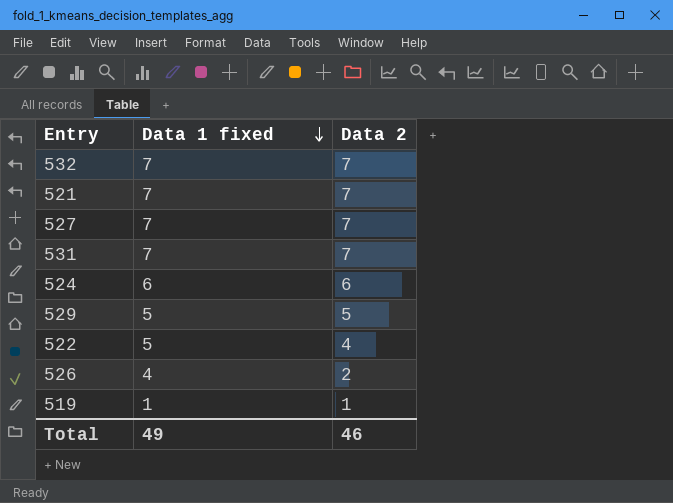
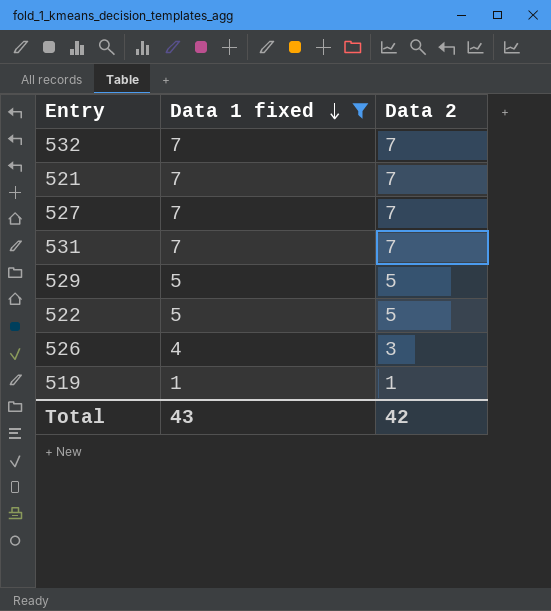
filter: none -> Data 1 fixed != 6
522 | Data 2: 4 -> 5
526 | Data 2: 2 -> 3
Total | Data 1 fixed: 49 -> 43
Total | Data 2: 46 -> 42

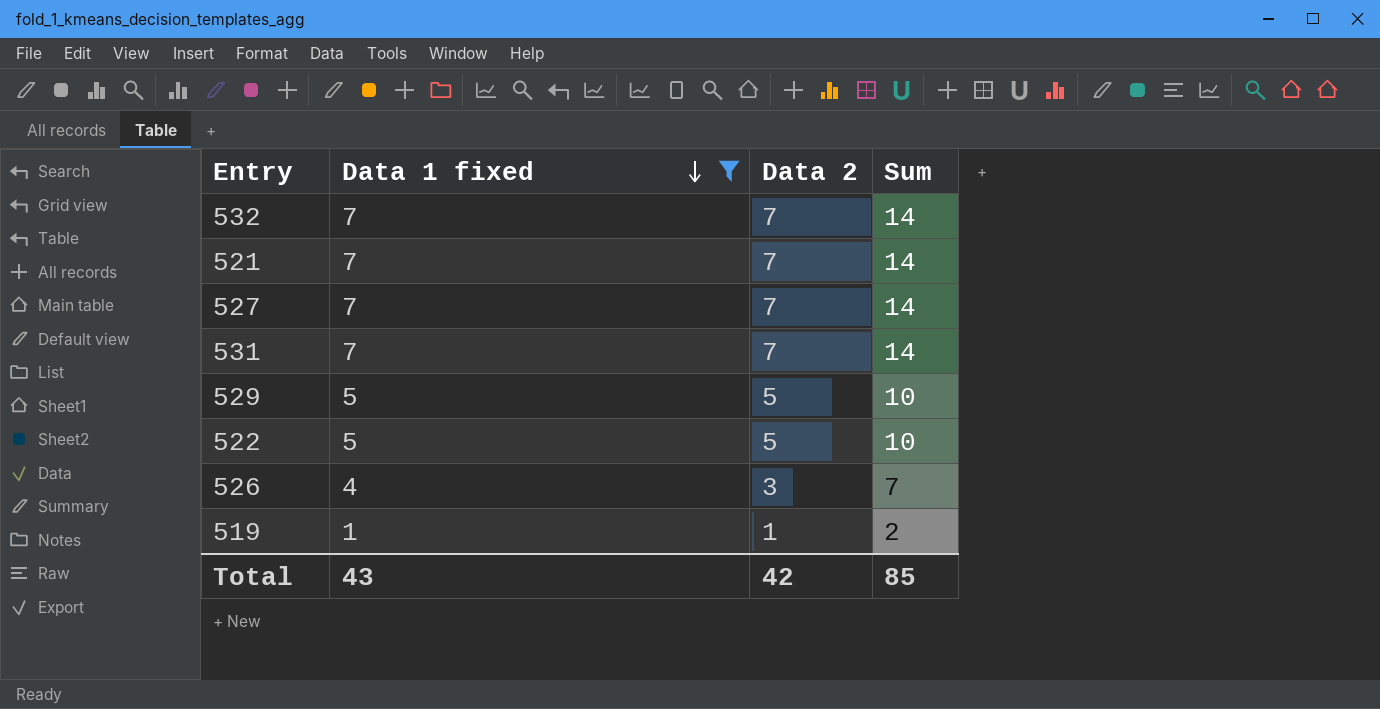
column Sum | formula: none -> [Data 1 fixed] + [Data 2]

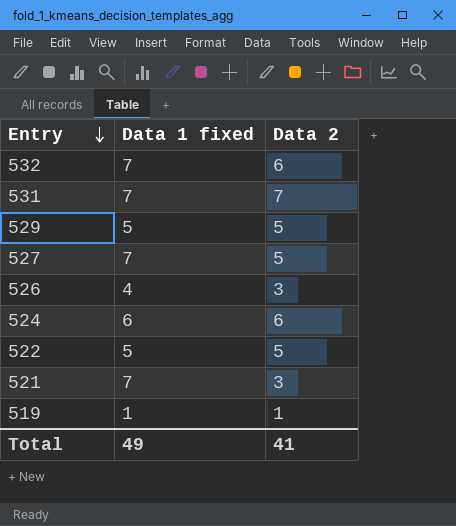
filter: Data 1 fixed != 6 -> none
row order: Data 1 fixed descending -> Entry descending
column Sum | formula: [Data 1 fixed] + [Data 2] -> none
532 | Data 2: 7 -> 6
527 | Data 2: 7 -> 5
521 | Data 2: 7 -> 3
Total | Data 1 fixed: 43 -> 49
Total | Data 2: 42 -> 41

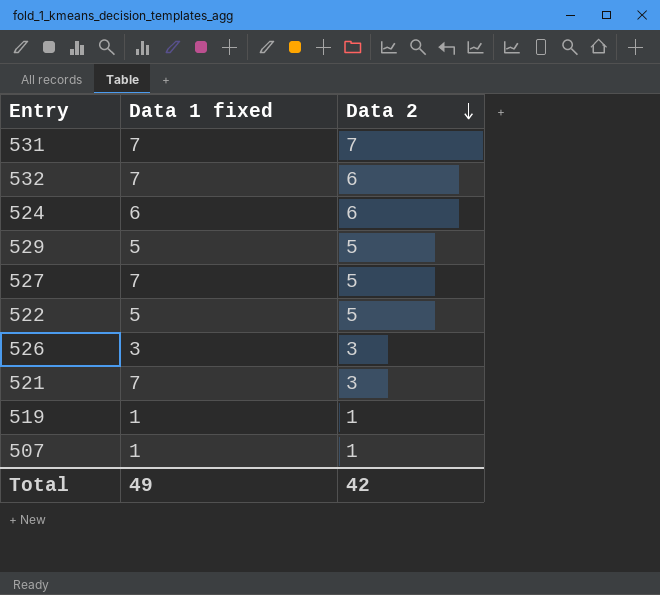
row order: Entry descending -> Data 2 descending
526 | Data 1 fixed: 4 -> 3
row 507: none -> 1 | 1
Total | Data 2: 41 -> 42

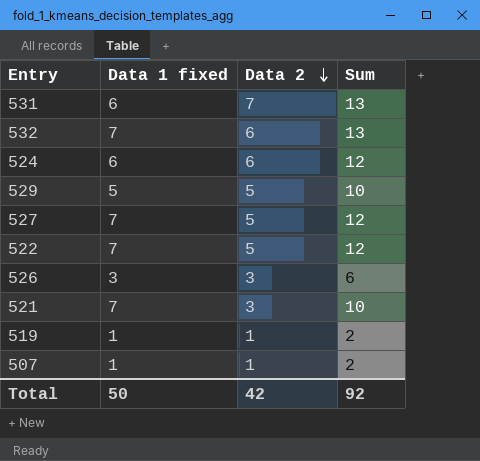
column Sum | formula: none -> [Data 1 fixed] + [Data 2]
531 | Data 1 fixed: 7 -> 6
522 | Data 1 fixed: 5 -> 7
Total | Data 1 fixed: 49 -> 50

